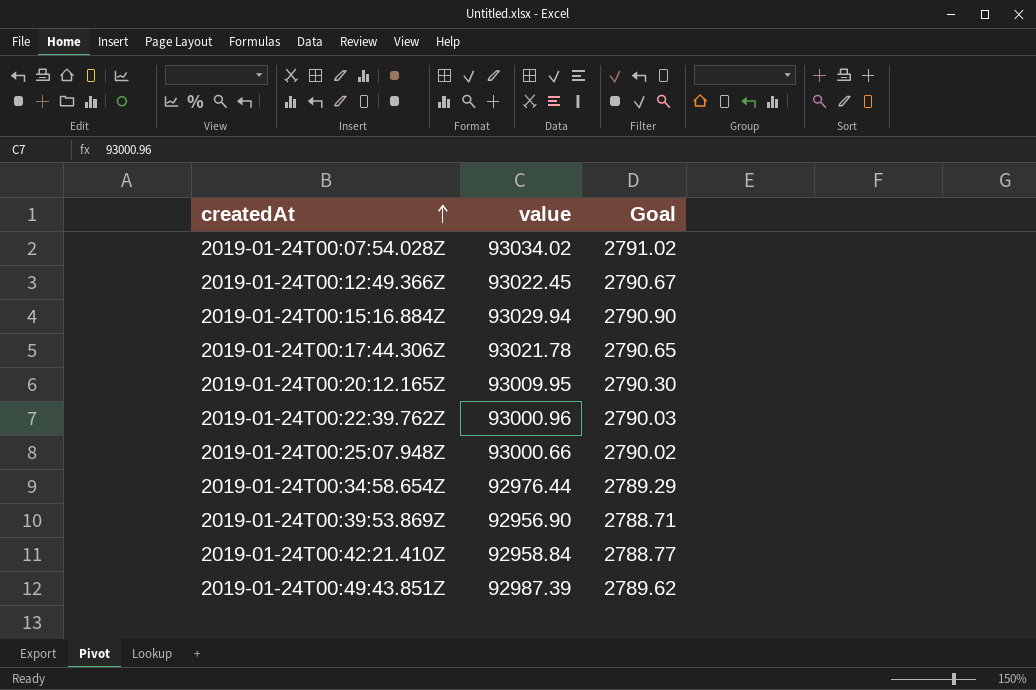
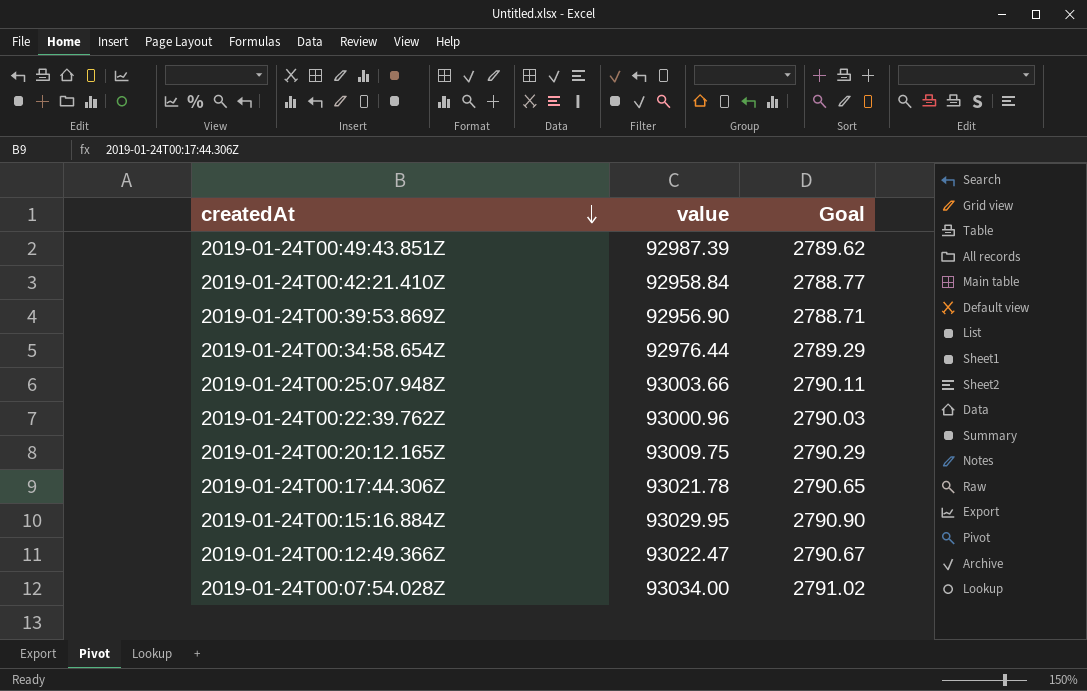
row order: createdAt ascending -> createdAt descending
2019-01-24T00:25:07.948Z | value: 93000.66 -> 93003.66
2019-01-24T00:25:07.948Z | Goal: 2790.02 -> 2790.11
2019-01-24T00:20:12.165Z | value: 93009.95 -> 93009.75
2019-01-24T00:20:12.165Z | Goal: 2790.30 -> 2790.29
2019-01-24T00:15:16.884Z | value: 93029.94 -> 93029.95
2019-01-24T00:12:49.366Z | value: 93022.45 -> 93022.47
2019-01-24T00:07:54.028Z | value: 93034.02 -> 93034.00

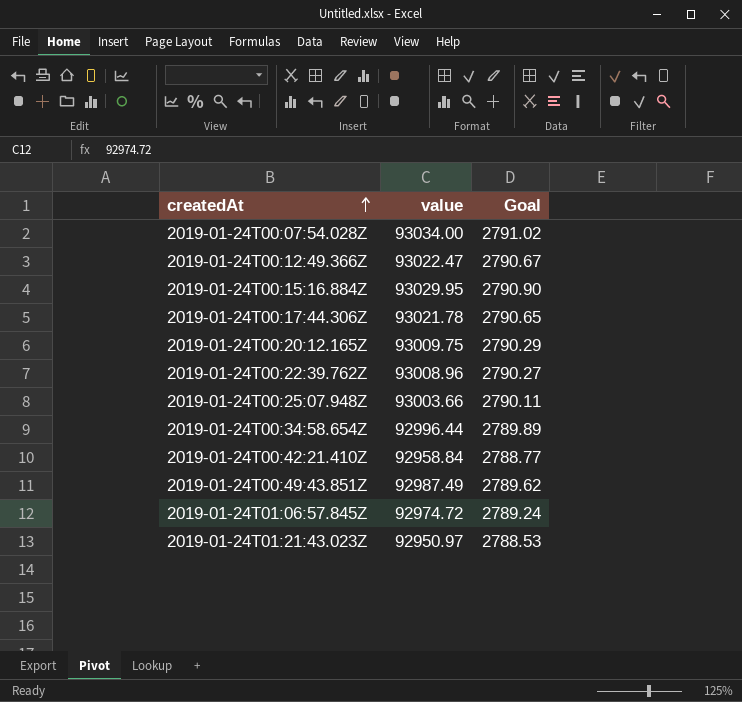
row order: createdAt descending -> createdAt ascending
row 2019-01-24T00:39:53.869Z: 92956.90 | 2788.71 -> none
2019-01-24T00:22:39.762Z | value: 93000.96 -> 93008.96
2019-01-24T00:22:39.762Z | Goal: 2790.03 -> 2790.27
2019-01-24T00:34:58.654Z | value: 92976.44 -> 92996.44
2019-01-24T00:34:58.654Z | Goal: 2789.29 -> 2789.89
2019-01-24T00:49:43.851Z | value: 92987.39 -> 92987.49
row 2019-01-24T01:06:57.845Z: none -> 92974.72 | 2789.24
row 2019-01-24T01:21:43.023Z: none -> 92950.97 | 2788.53

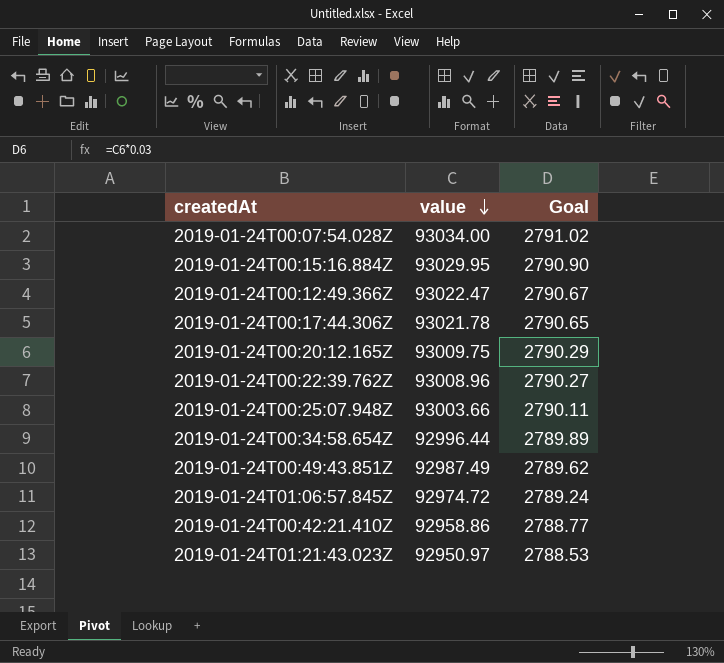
row order: createdAt ascending -> value descending
2019-01-24T00:42:21.410Z | value: 92958.84 -> 92958.86

